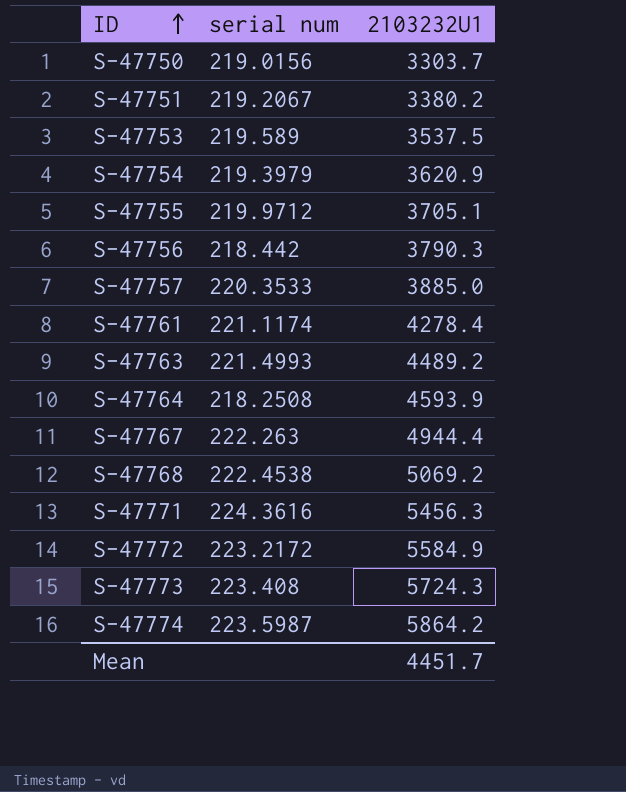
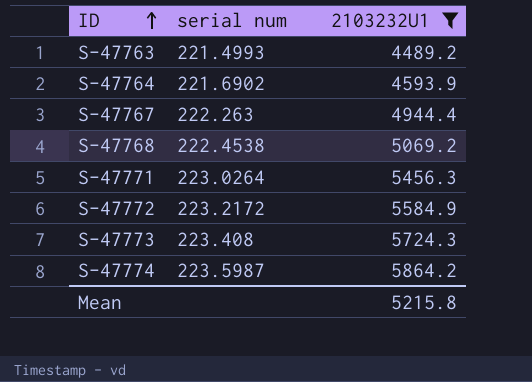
filter: none -> 2103232U1 >= 4489.2
S-47764 | serial num: 218.2508 -> 221.6902
S-47771 | serial num: 224.3616 -> 223.0264
Mean | 2103232U1: 4451.7 -> 5215.8

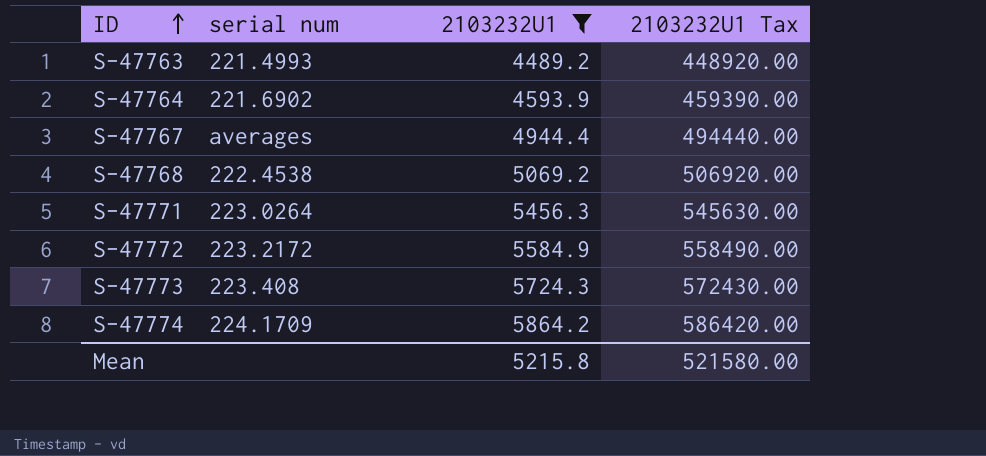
column 2103232U1 Tax | formula: none -> [2103232U1] * 100
S-47767 | serial num: 222.263 -> averages
S-47774 | serial num: 223.5987 -> 224.1709

